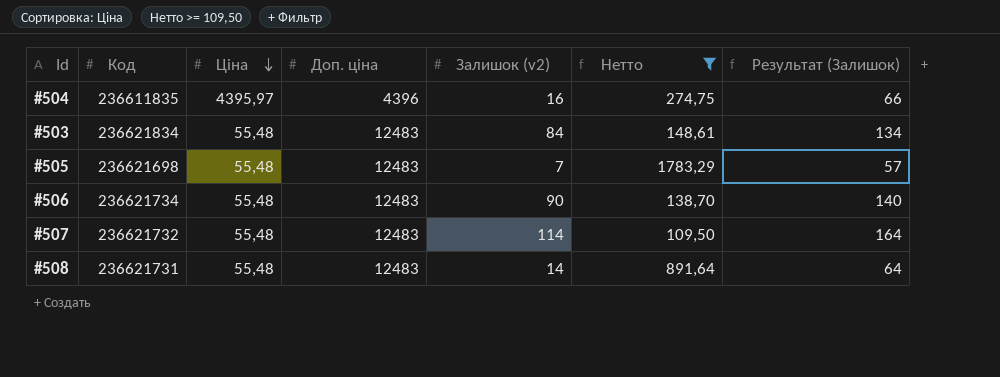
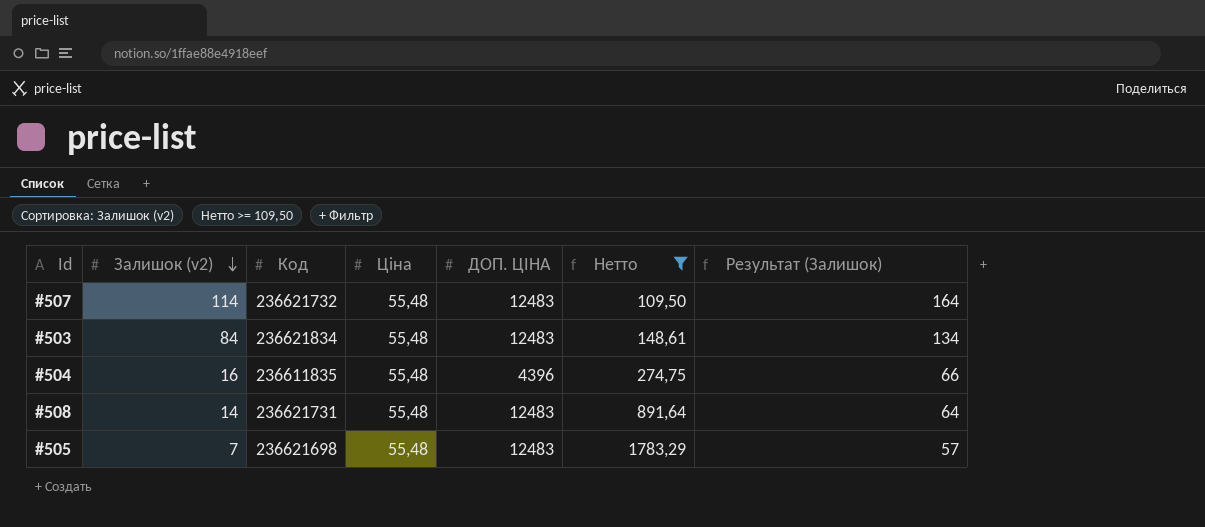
row order: Ціна descending -> Залишок (v2) descending
column Залишок (v2) | position: 5 -> 2
column name: Доп. ціна -> ДОП. ЦІНА
row #506: 236621734 | 55,48 | 12483 | 90 | 138,70 | 140 -> none
#504 | Ціна: 4395,97 -> 55,48

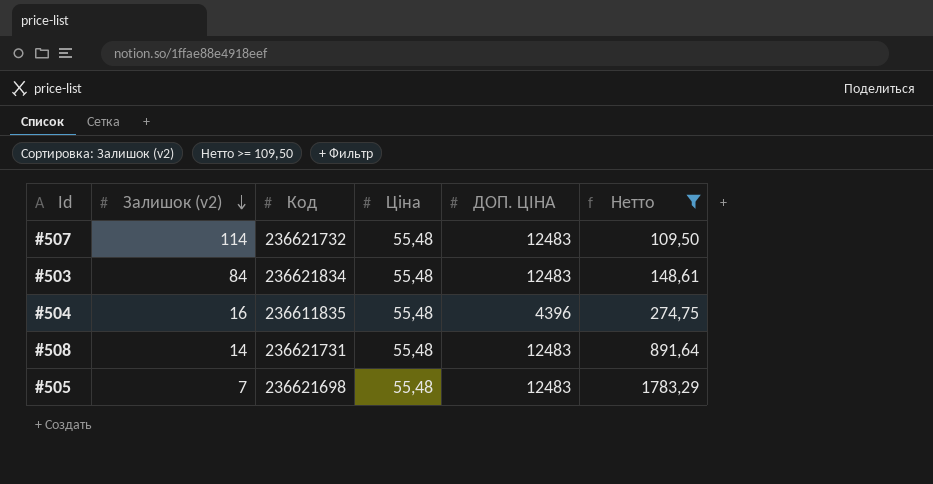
column Результат (Залишок) | formula: [Залишок (v2)] + 50 -> none

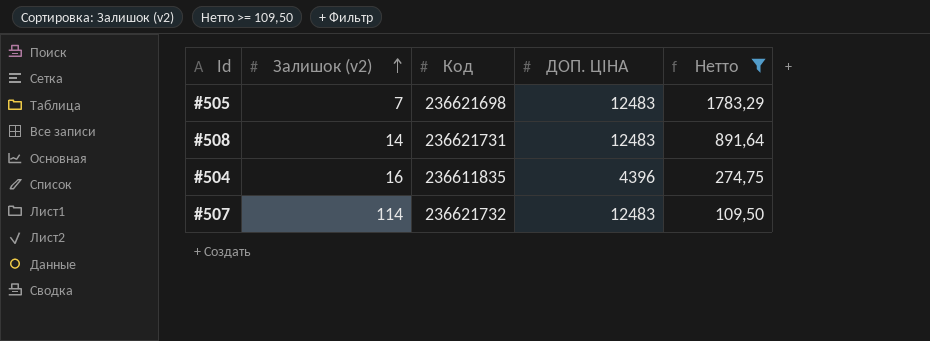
row order: Залишок (v2) descending -> Залишок (v2) ascending
column Ціна | position: 4 -> none
row #503: 84 | 236621834 | 55,48 | 12483 | 148,61 -> none

